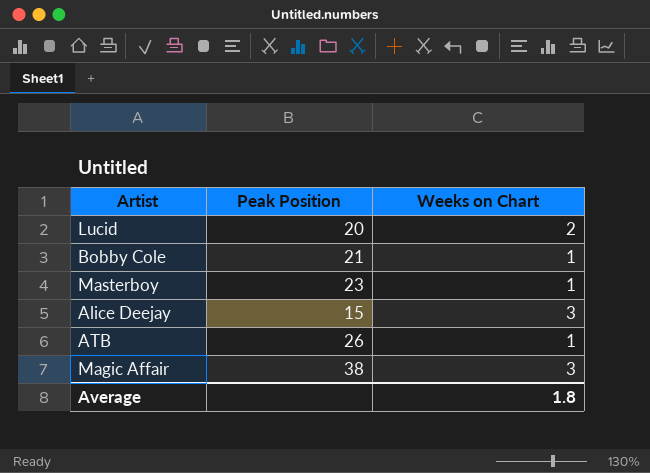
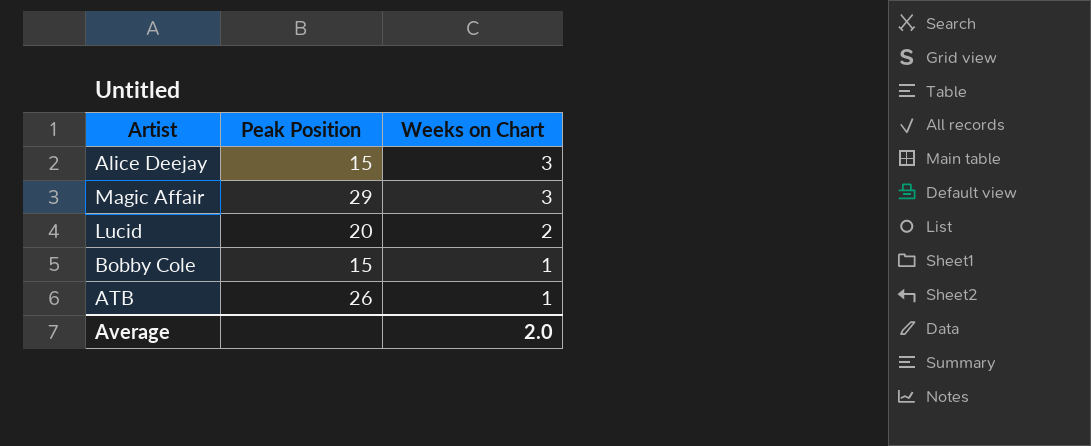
row order: none -> Weeks on Chart descending
row Masterboy: 23 | 1 -> none
Magic Affair | Peak Position: 38 -> 29
Bobby Cole | Peak Position: 21 -> 15
Average | Weeks on Chart: 1.8 -> 2.0

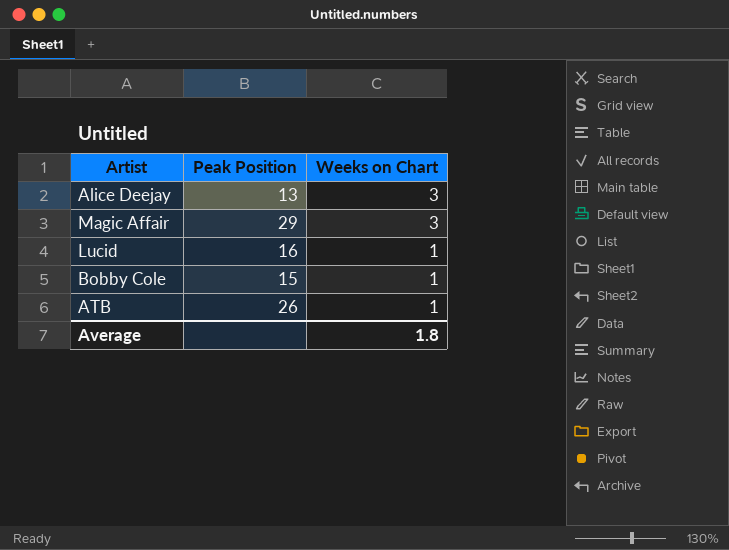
Alice Deejay | Peak Position: 15 -> 13
Lucid | Peak Position: 20 -> 16
Lucid | Weeks on Chart: 2 -> 1
Average | Weeks on Chart: 2.0 -> 1.8

